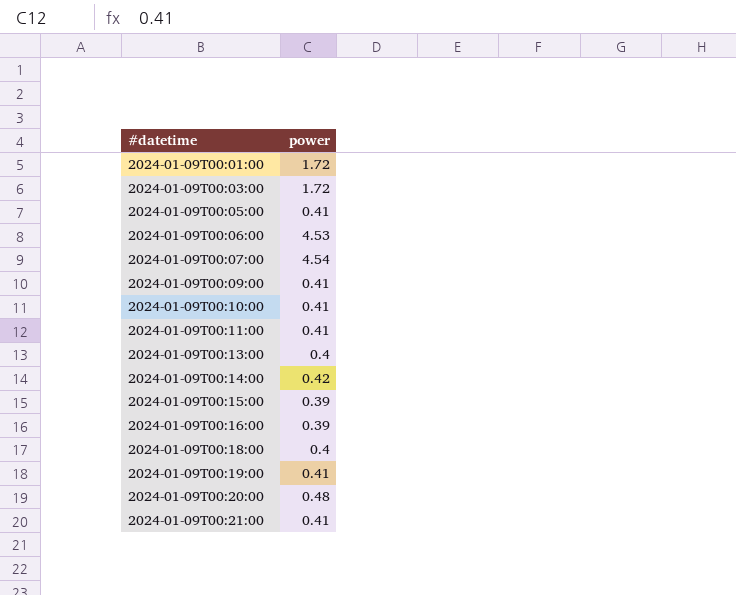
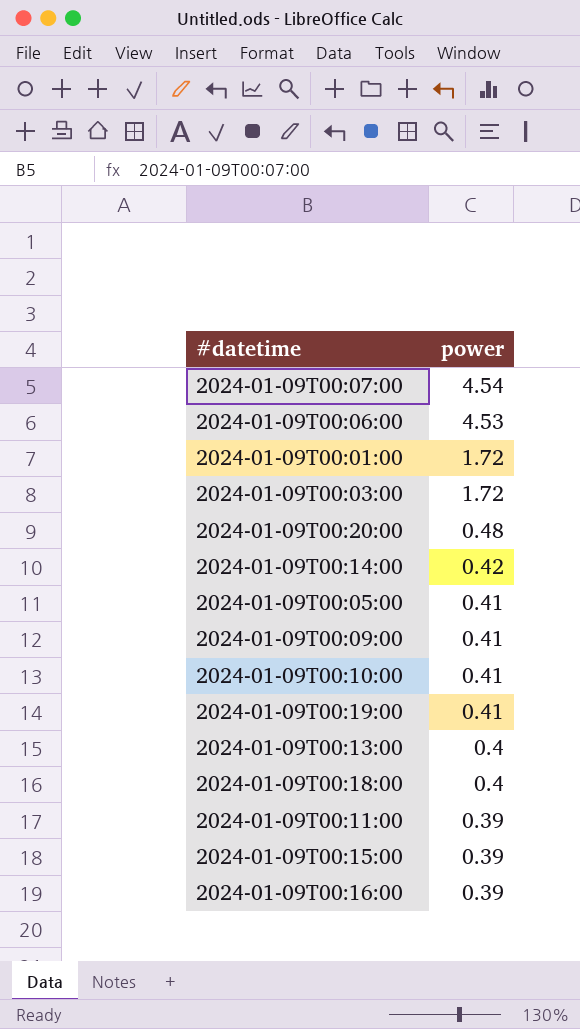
row order: #datetime ascending -> power descending
row 2024-01-09T00:21:00: 0.41 -> none
2024-01-09T00:11:00 | power: 0.41 -> 0.39

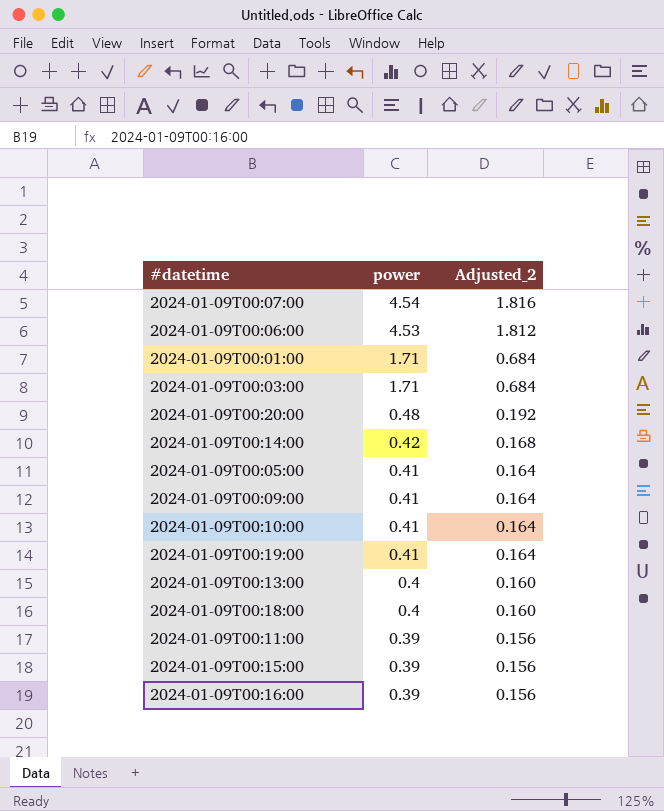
column Adjusted_2 | formula: none -> [power] * 0.4
2024-01-09T00:01:00 | power: 1.72 -> 1.71
2024-01-09T00:03:00 | power: 1.72 -> 1.71

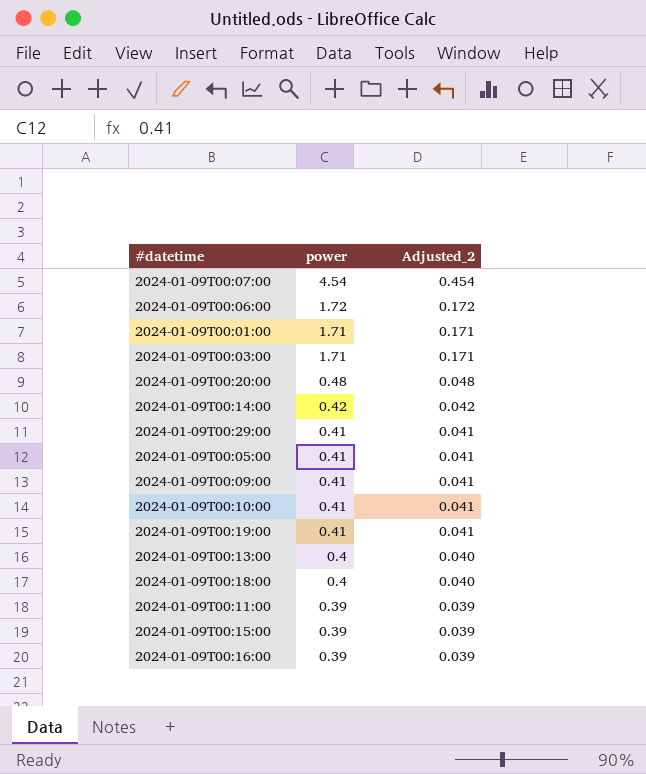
column Adjusted_2 | formula: [power] * 0.4 -> [power] * 0.1
2024-01-09T00:06:00 | power: 4.53 -> 1.72
row 2024-01-09T00:29:00: none -> 0.41 | 0.041

